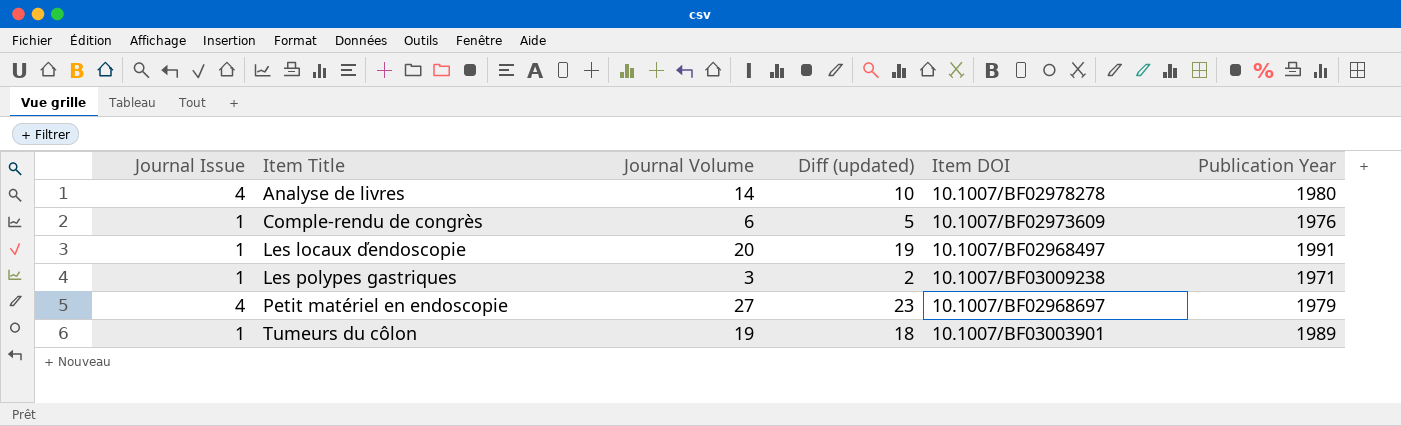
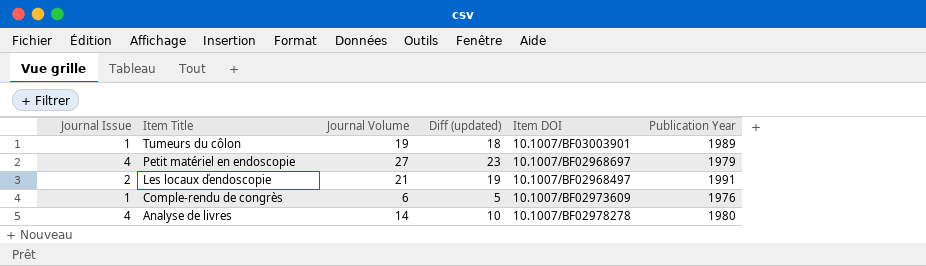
row order: Item Title ascending -> Item Title descending
row Les polypes gastriques: 1 | 3 | 2 | 10.1007/BF03009238 | 1971 -> none
Les locaux ďendoscopie | Journal Issue: 1 -> 2
Les locaux ďendoscopie | Journal Volume: 20 -> 21

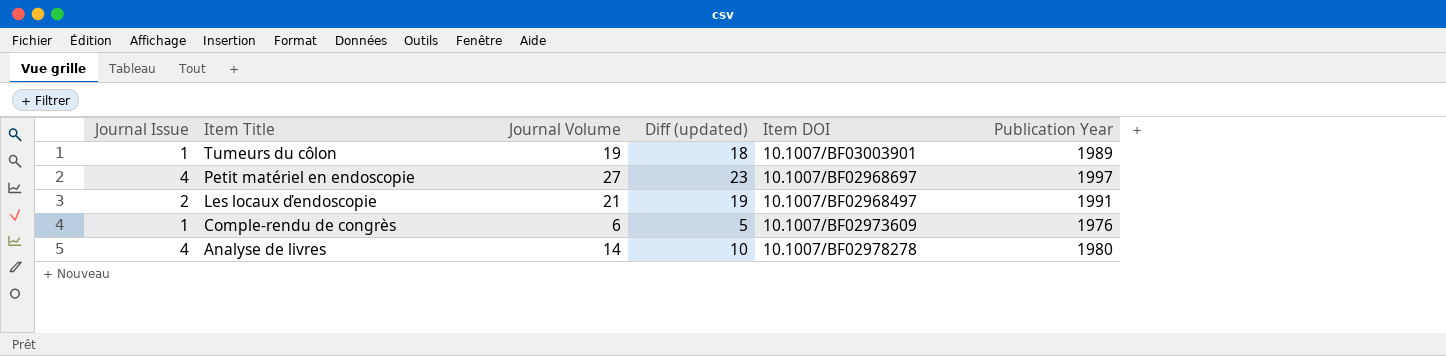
Petit matériel en endoscopie | Publication Year: 1979 -> 1997

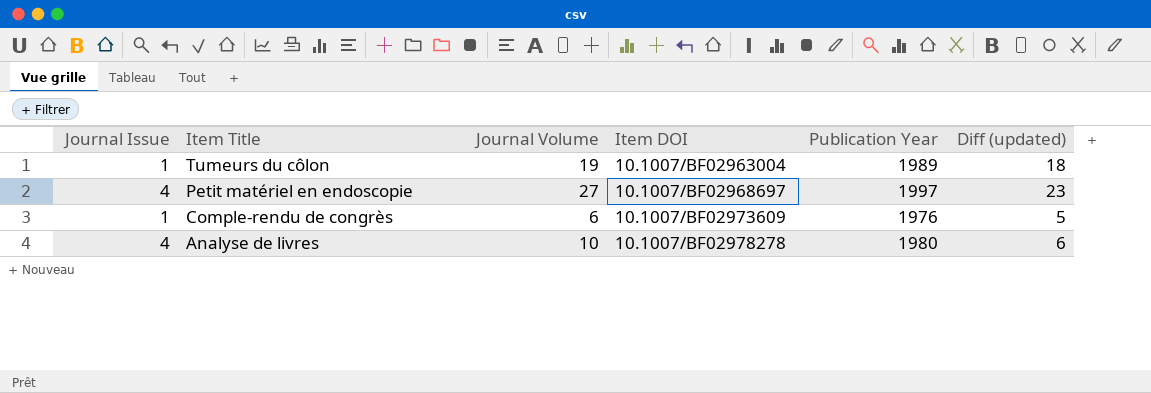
column Diff (updated) | position: 4 -> 6
row Les locaux ďendoscopie: 2 | 21 | 19 | 10.1007/BF02968497 | 1991 -> none
Tumeurs du côlon | Item DOI: 10.1007/BF03003901 -> 10.1007/BF02963004
Analyse de livres | Journal Volume: 14 -> 10
Analyse de livres | Diff (updated): 10 -> 6

